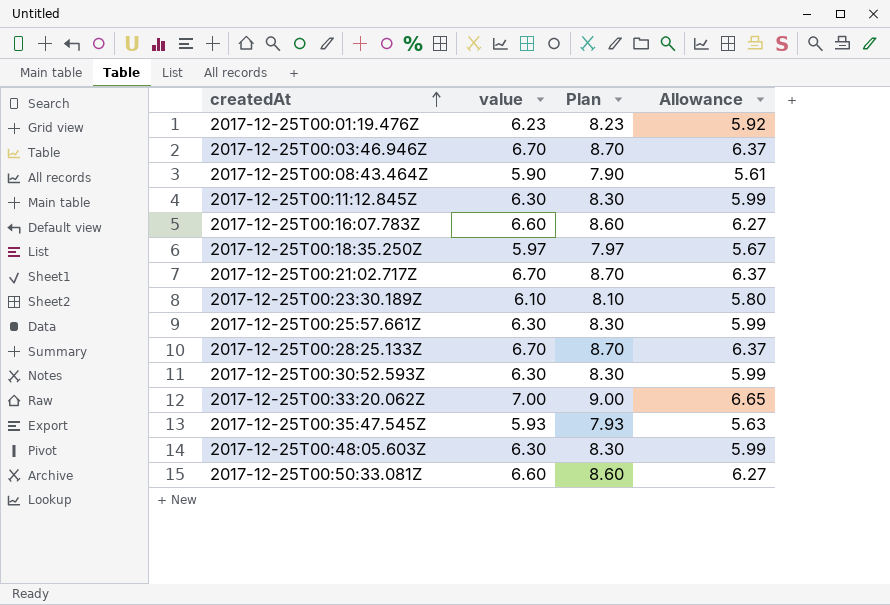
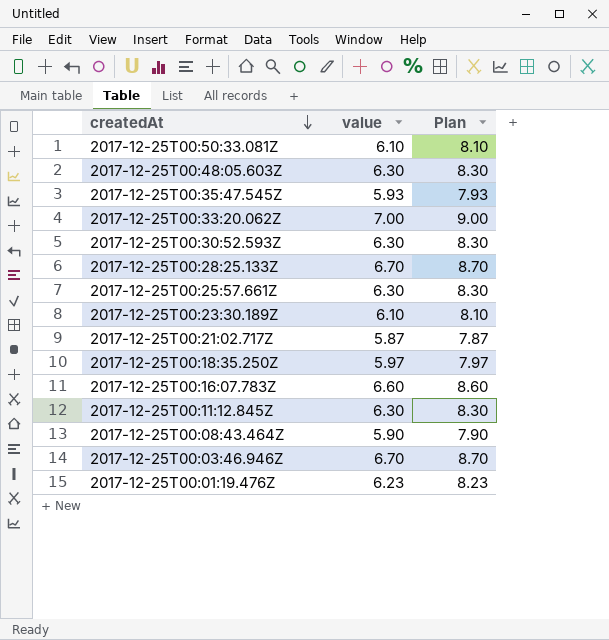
row order: createdAt ascending -> createdAt descending
column Allowance | formula: [value] * 0.95 -> none
2017-12-25T00:50:33.081Z | value: 6.60 -> 6.10
2017-12-25T00:50:33.081Z | Plan: 8.60 -> 8.10
2017-12-25T00:21:02.717Z | value: 6.70 -> 5.87
2017-12-25T00:21:02.717Z | Plan: 8.70 -> 7.87

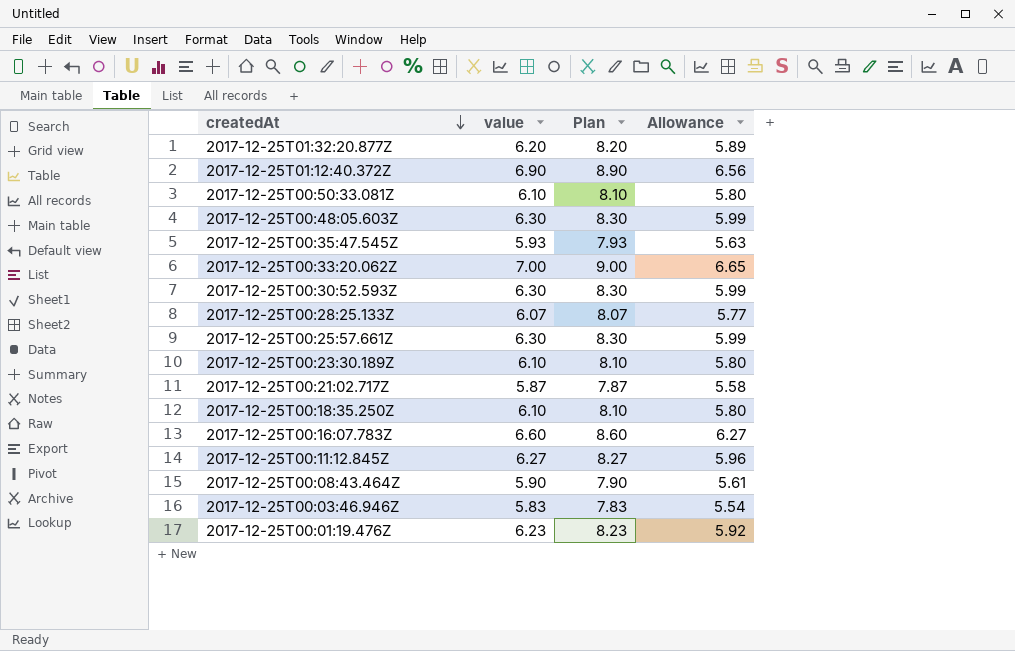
column Allowance | formula: none -> [value] * 0.95
row 2017-12-25T01:32:20.877Z: none -> 6.20 | 8.20 | 5.89
row 2017-12-25T01:12:40.372Z: none -> 6.90 | 8.90 | 6.56
2017-12-25T00:28:25.133Z | value: 6.70 -> 6.07
2017-12-25T00:28:25.133Z | Plan: 8.70 -> 8.07
2017-12-25T00:18:35.250Z | value: 5.97 -> 6.10
2017-12-25T00:18:35.250Z | Plan: 7.97 -> 8.10
2017-12-25T00:11:12.845Z | value: 6.30 -> 6.27
2017-12-25T00:11:12.845Z | Plan: 8.30 -> 8.27
2017-12-25T00:03:46.946Z | value: 6.70 -> 5.83
2017-12-25T00:03:46.946Z | Plan: 8.70 -> 7.83

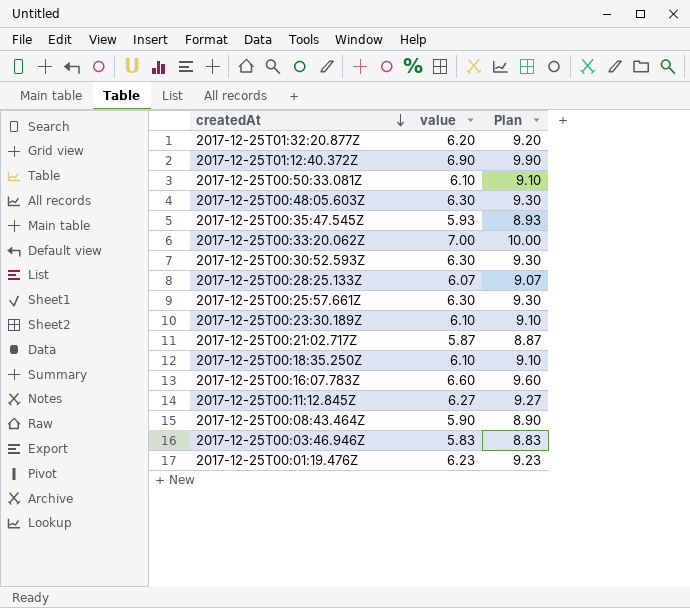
column Allowance | formula: [value] * 0.95 -> none
column Plan | formula: [value] + 2 -> [value] + 3

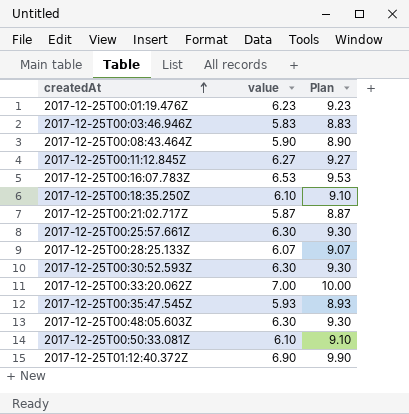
row order: createdAt descending -> createdAt ascending
row 2017-12-25T01:32:20.877Z: 6.20 | 9.20 -> none
row 2017-12-25T00:23:30.189Z: 6.10 | 9.10 -> none
2017-12-25T00:16:07.783Z | value: 6.60 -> 6.53
2017-12-25T00:16:07.783Z | Plan: 9.60 -> 9.53

